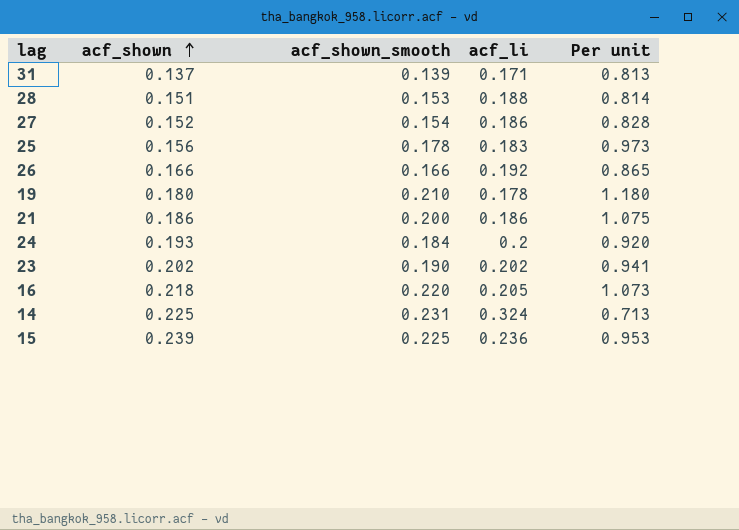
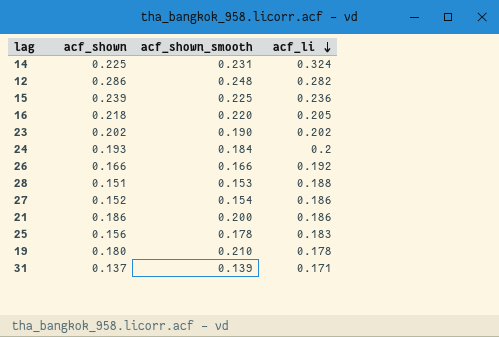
row order: acf_shown ascending -> acf_li descending
column Per unit | formula: [acf_shown_smooth] / [acf_li] -> none
row 12: none -> 0.286 | 0.248 | 0.282

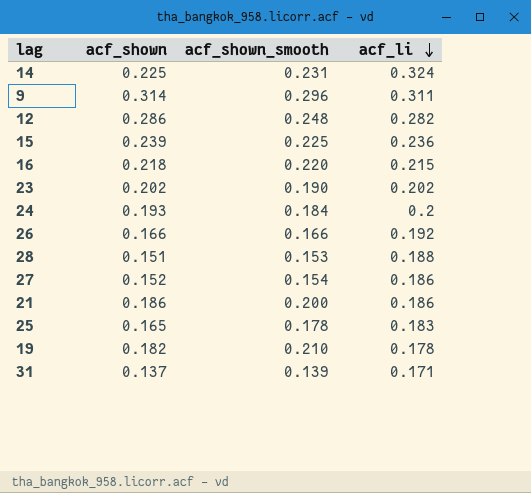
row 9: none -> 0.314 | 0.296 | 0.311
16 | acf_li: 0.205 -> 0.215
25 | acf_shown: 0.156 -> 0.165
19 | acf_shown: 0.180 -> 0.182

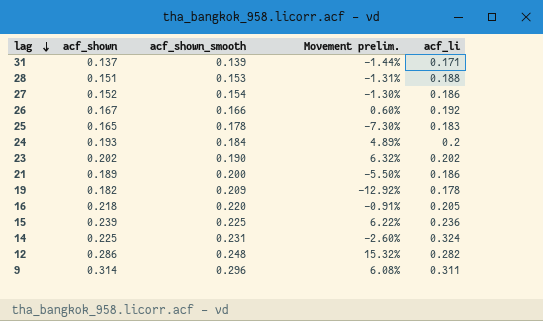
row order: acf_li descending -> lag descending
column Movement prelim. | formula: none -> ([acf_shown] - [acf_shown_smooth]) / [acf_shown_smooth]
26 | acf_shown: 0.166 -> 0.167
21 | acf_shown: 0.186 -> 0.189
19 | acf_shown_smooth: 0.210 -> 0.209
16 | acf_li: 0.215 -> 0.205

